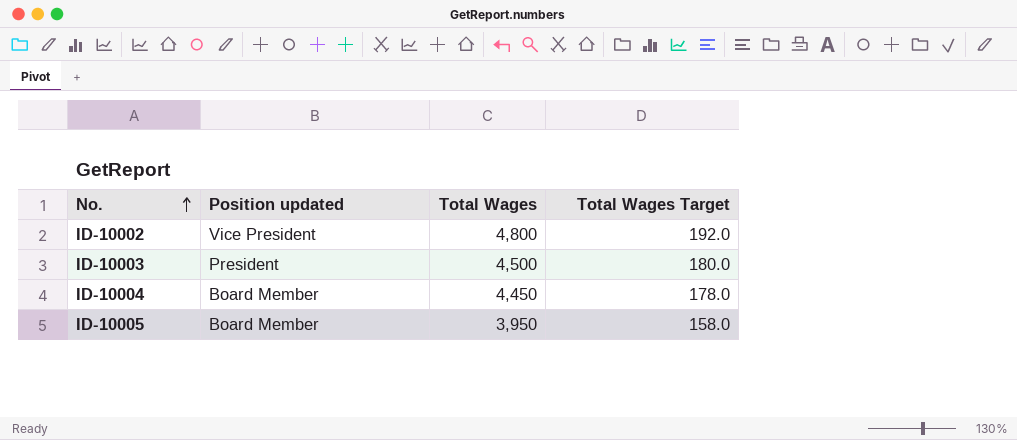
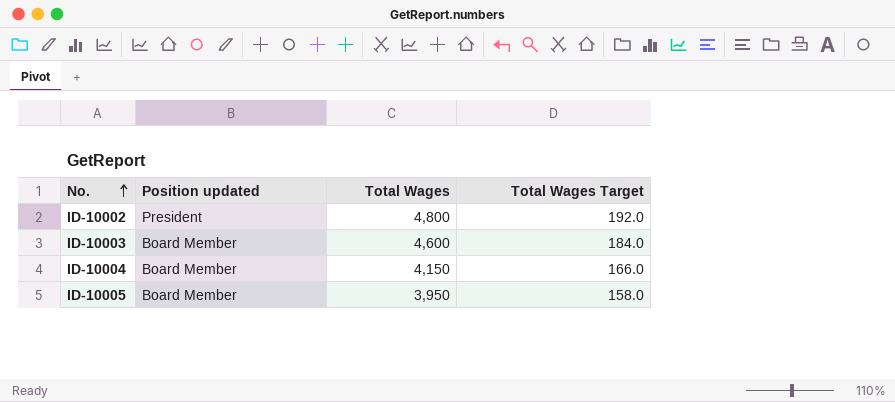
ID-10002 | Position updated: Vice President -> President
ID-10003 | Position updated: President -> Board Member
ID-10003 | Total Wages: 4,500 -> 4,600
ID-10003 | Total Wages Target: 180.0 -> 184.0
ID-10004 | Total Wages: 4,450 -> 4,150
ID-10004 | Total Wages Target: 178.0 -> 166.0

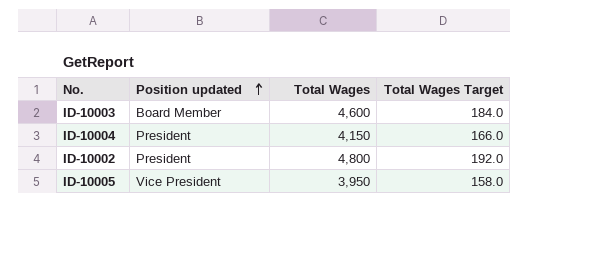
row order: No. ascending -> Position updated ascending
ID-10004 | Position updated: Board Member -> President
ID-10005 | Position updated: Board Member -> Vice President

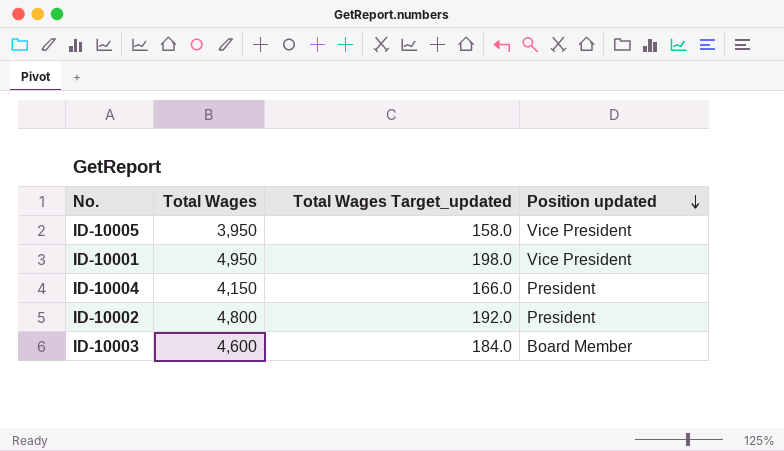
row order: Position updated ascending -> Position updated descending
column name: Total Wages Target -> Total Wages Target_updated
column Position updated | position: 2 -> 4
row ID-10001: none -> 4,950 | 198.0 | Vice President

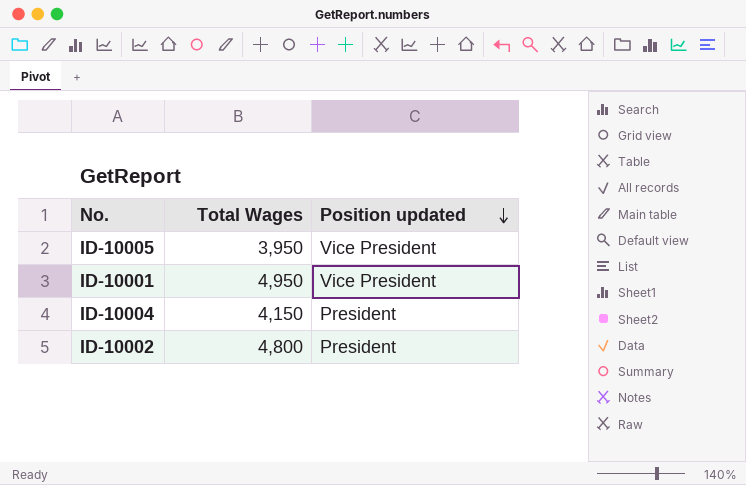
column Total Wages Target_updated | formula: [Total Wages] * 0.04 -> none
row ID-10003: 4,600 | 184.0 | Board Member -> none

